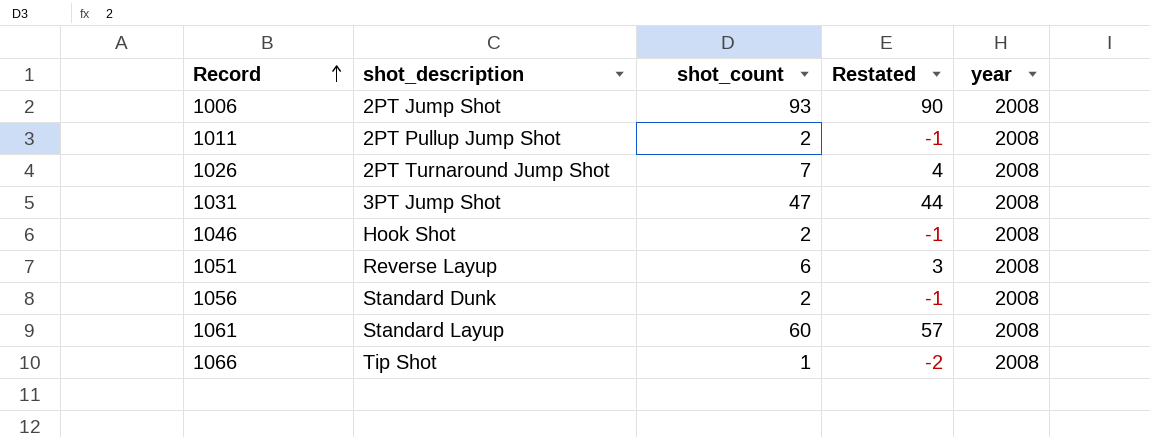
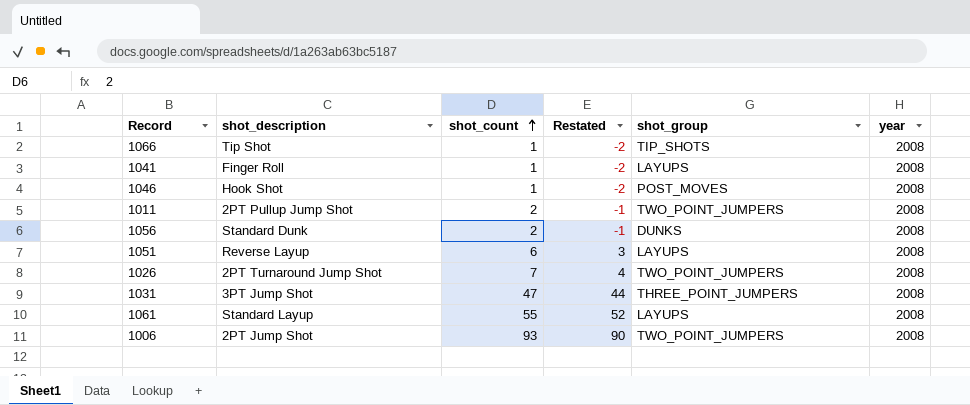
row order: Record ascending -> shot_count ascending
column shot_group | position: none -> 5
row 1041: none -> Finger Roll | 1 | -2 | LAYUPS | 2008
1046 | shot_count: 2 -> 1
1046 | Restated: -1 -> -2
1061 | shot_count: 60 -> 55
1061 | Restated: 57 -> 52

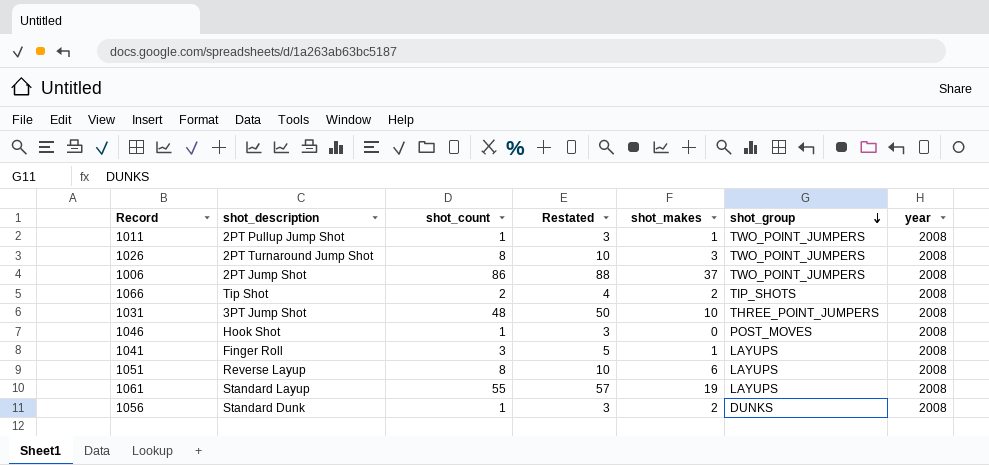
row order: shot_count ascending -> shot_group descending
column Restated | formula: [shot_count] - 3 -> [shot_count] + 2
column shot_makes | position: none -> 5
1011 | shot_count: 2 -> 1
1026 | shot_count: 7 -> 8
1006 | shot_count: 93 -> 86
1066 | shot_count: 1 -> 2
1031 | shot_count: 47 -> 48
1041 | shot_count: 1 -> 3
1051 | shot_count: 6 -> 8
1056 | shot_count: 2 -> 1

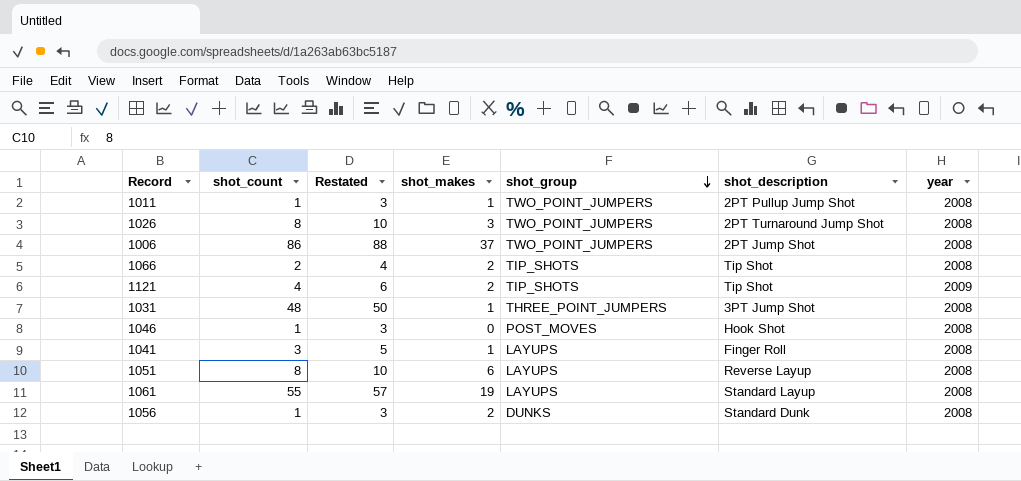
column shot_description | position: 2 -> 6
row 1121: none -> 4 | 6 | 2 | TIP_SHOTS | Tip Shot | 2009
1031 | shot_makes: 10 -> 1

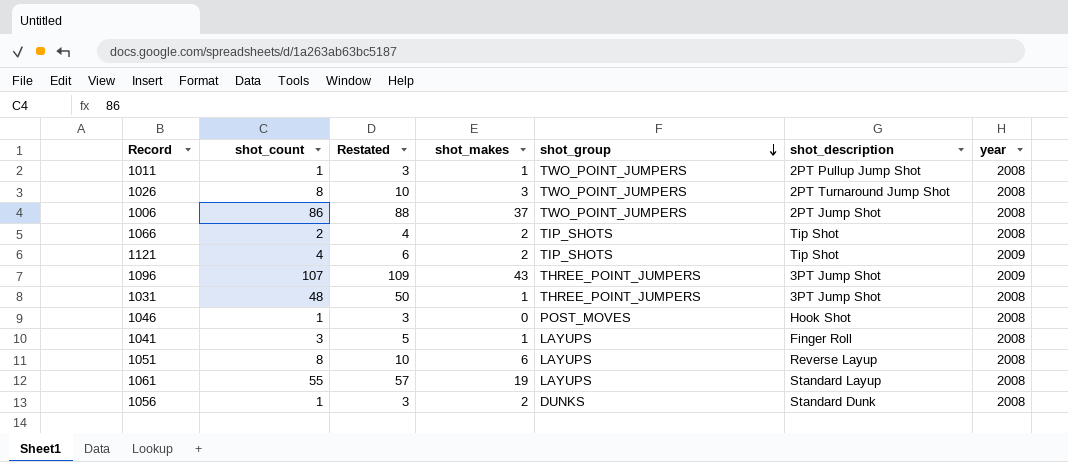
row 1096: none -> 107 | 109 | 43 | THREE_POINT_JUMPERS | 3PT Jump Shot | 2009

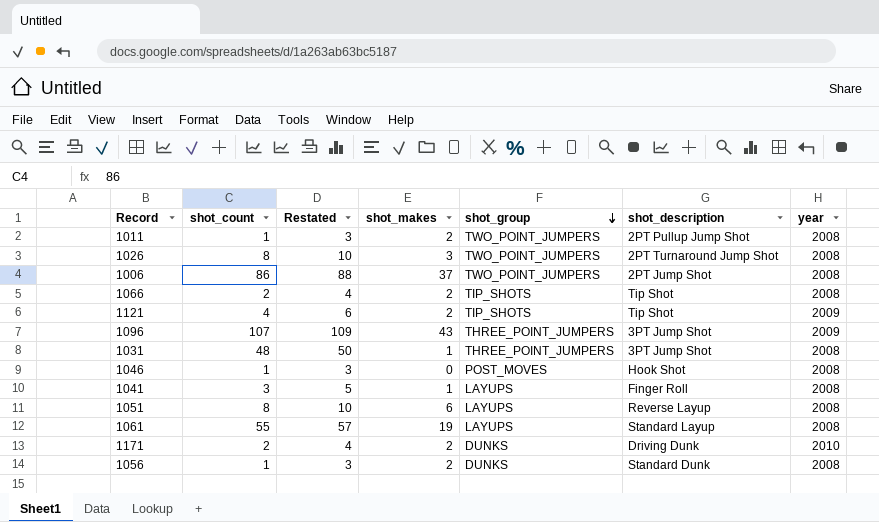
1011 | shot_makes: 1 -> 2
row 1171: none -> 2 | 4 | 2 | DUNKS | Driving Dunk | 2010

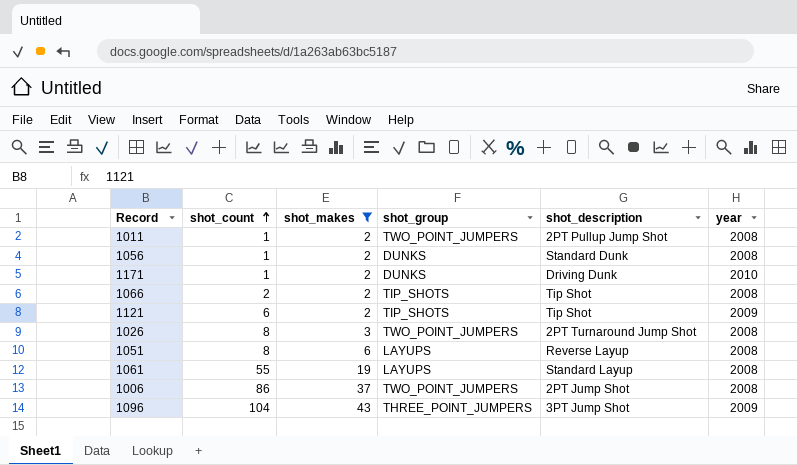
filter: none -> shot_makes >= 2
row order: shot_group descending -> shot_count ascending
column Restated | formula: [shot_count] + 2 -> none
1171 | shot_count: 2 -> 1
1121 | shot_count: 4 -> 6
1096 | shot_count: 107 -> 104

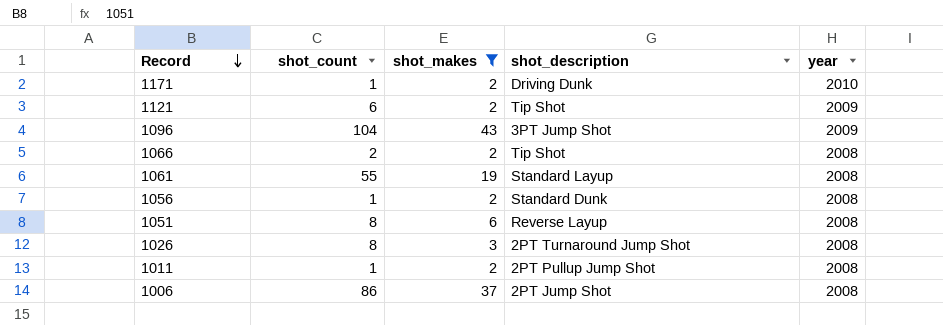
row order: shot_count ascending -> Record descending
column shot_group | position: 4 -> none

